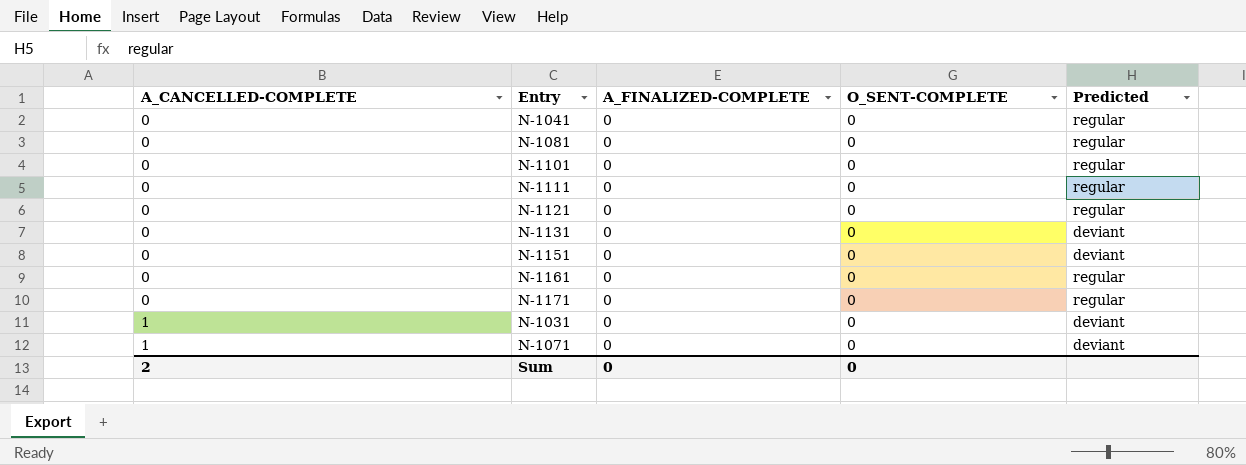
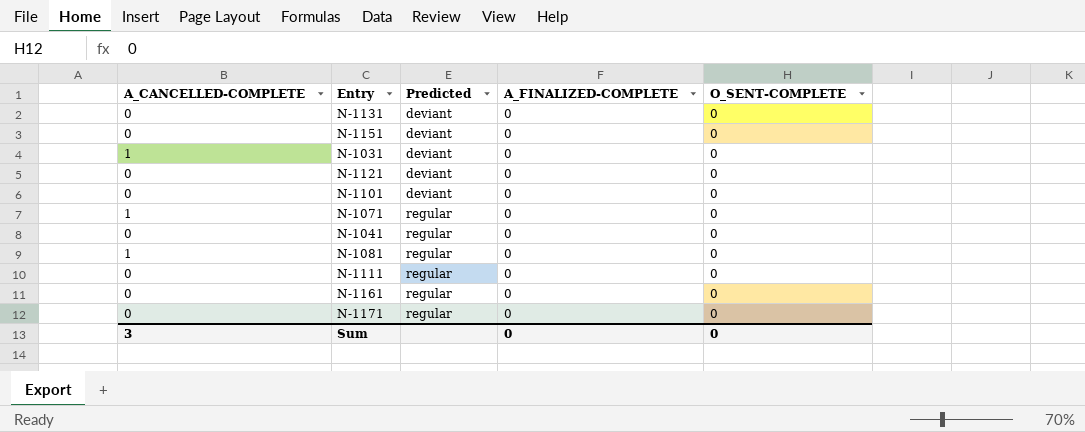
row order: A_CANCELLED-COMPLETE ascending -> Predicted ascending
column Predicted | position: 5 -> 3
N-1121 | Predicted: regular -> deviant
N-1101 | Predicted: regular -> deviant
N-1071 | Predicted: deviant -> regular
N-1081 | A_CANCELLED-COMPLETE: 0 -> 1
Sum | A_CANCELLED-COMPLETE: 2 -> 3

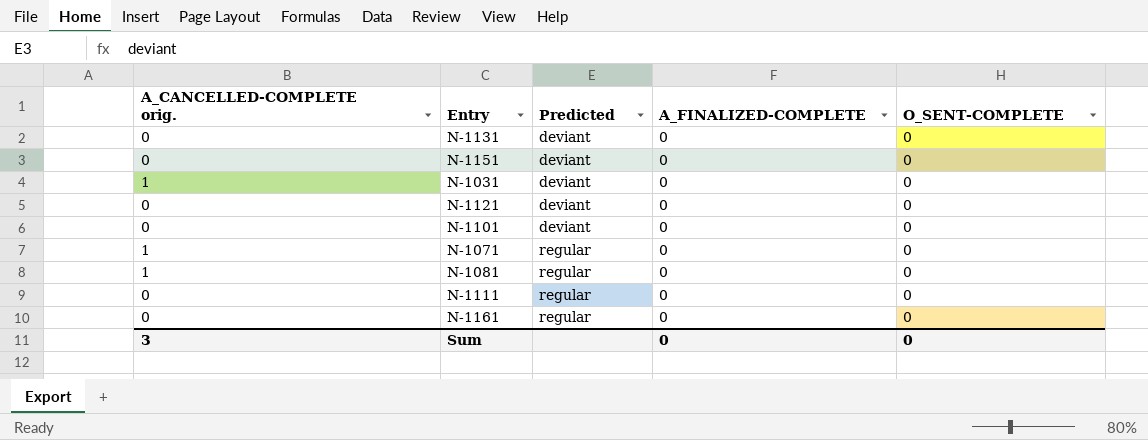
column name: A_CANCELLED-COMPLETE -> A_CANCELLED-COMPLETE orig.
row N-1041: 0 | regular | 0 | 0 -> none
row N-1171: 0 | regular | 0 | 0 -> none

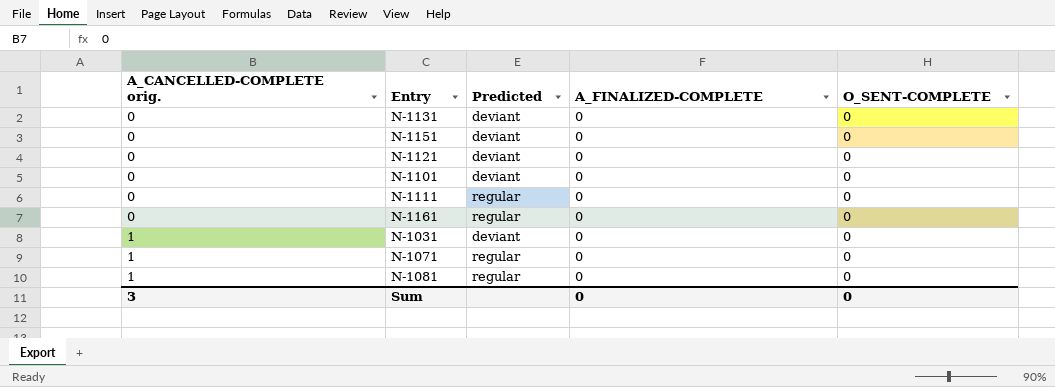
row order: Predicted ascending -> A_CANCELLED-COMPLETE orig. ascending

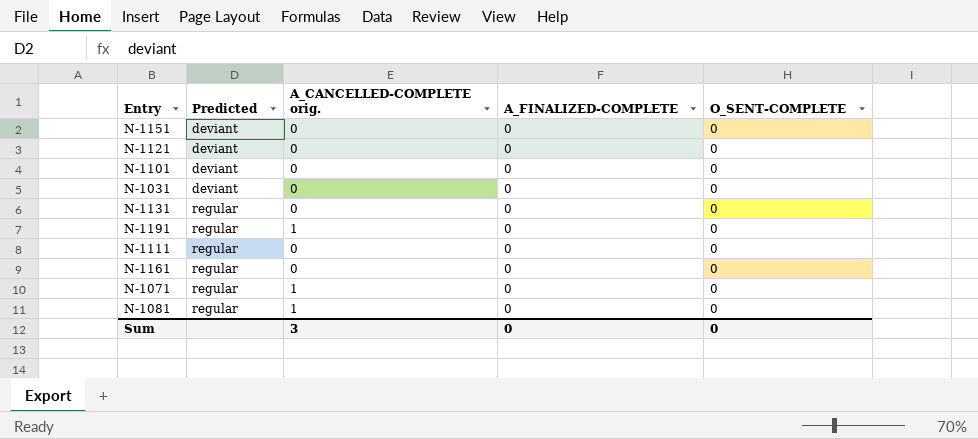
row order: A_CANCELLED-COMPLETE orig. ascending -> Predicted ascending
column A_CANCELLED-COMPLETE orig. | position: 1 -> 3
N-1031 | A_CANCELLED-COMPLETE orig.: 1 -> 0
N-1131 | Predicted: deviant -> regular
row N-1191: none -> regular | 1 | 0 | 0

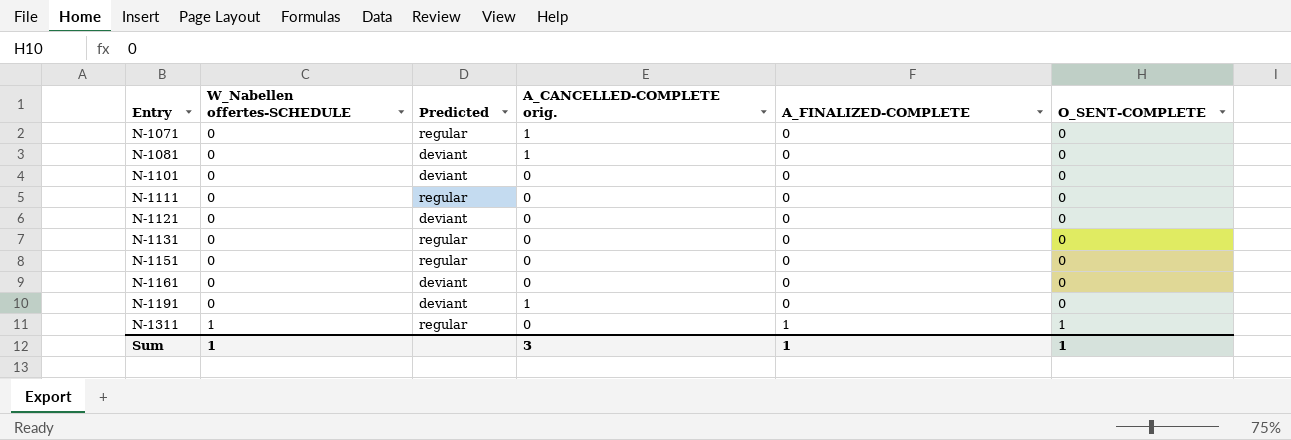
row order: Predicted ascending -> Entry ascending
column W_Nabellen offertes-SCHEDULE | position: none -> 2
row N-1031: deviant | 0 | 0 | 0 -> none
N-1081 | Predicted: regular -> deviant
N-1151 | Predicted: deviant -> regular
N-1161 | Predicted: regular -> deviant
N-1191 | Predicted: regular -> deviant
row N-1311: none -> 1 | regular | 0 | 1 | 1
Sum | A_FINALIZED-COMPLETE: 0 -> 1
Sum | O_SENT-COMPLETE: 0 -> 1

